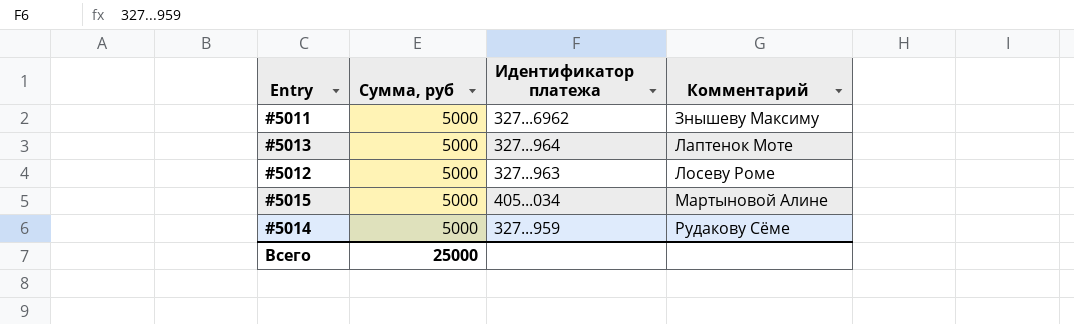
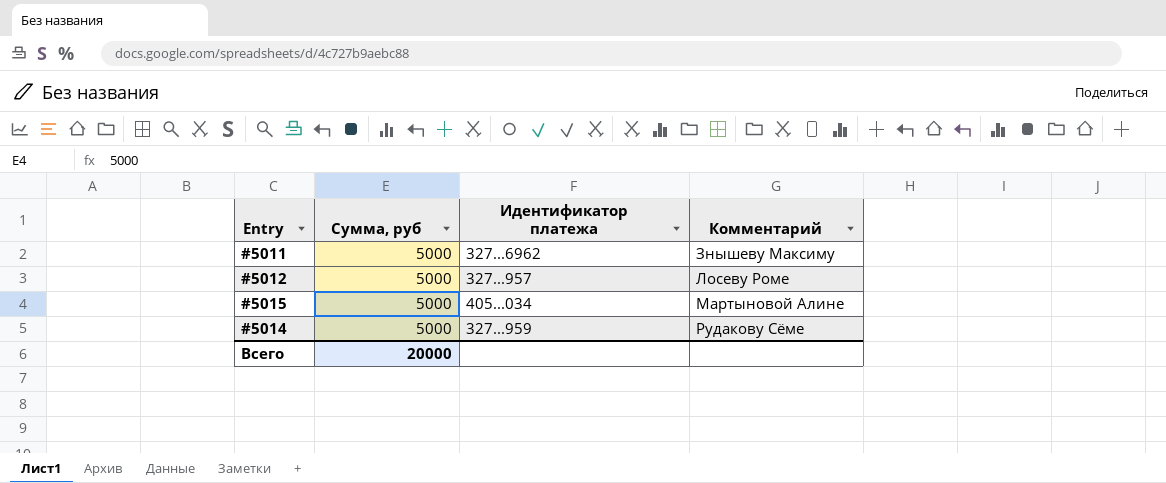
row #5013: 5000 | 327...964 | Лаптенок Моте -> none
#5012 | Идентификатор платежа: 327...963 -> 327...957
Всего | Сумма, руб: 25000 -> 20000

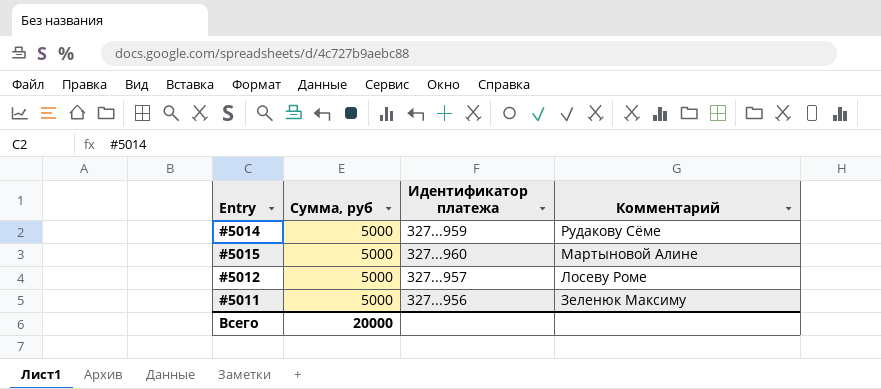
row order: Комментарий ascending -> Комментарий descending
#5015 | Идентификатор платежа: 405...034 -> 327...960
#5011 | Идентификатор платежа: 327...6962 -> 327...956
#5011 | Комментарий: Знышеву Максиму -> Зеленюк Максиму

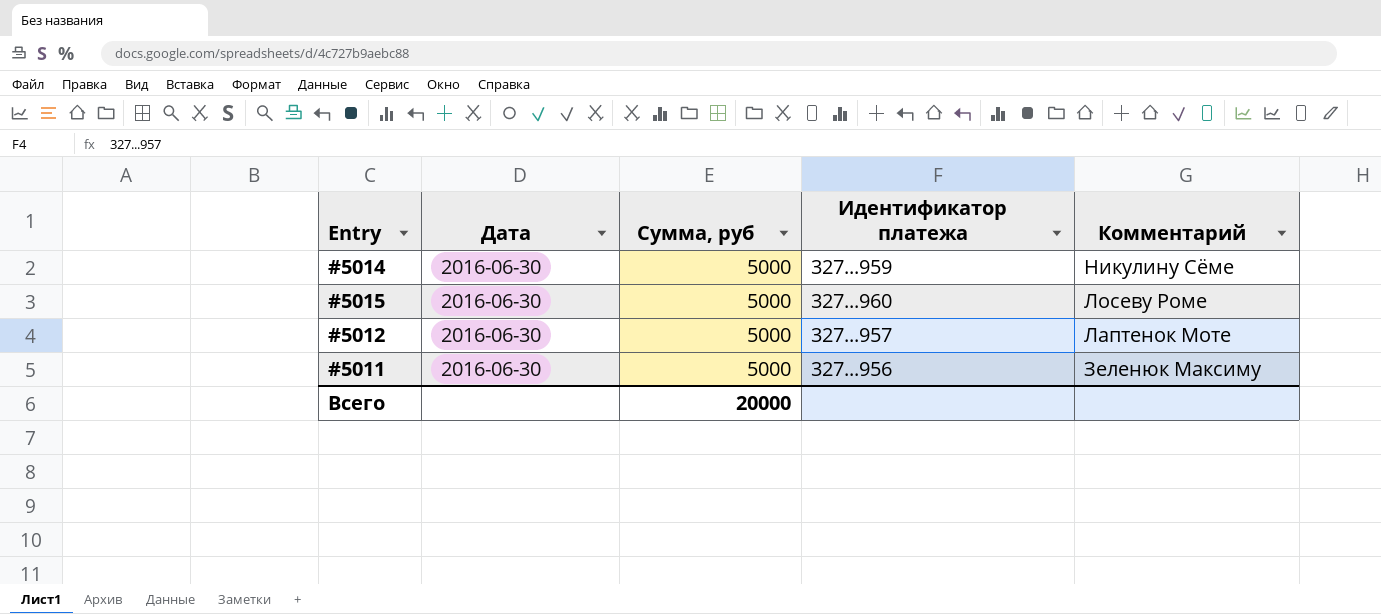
column Дата | position: none -> 2
#5014 | Комментарий: Рудакову Сёме -> Никулину Сёме
#5015 | Комментарий: Мартыновой Алине -> Лосеву Роме
#5012 | Комментарий: Лосеву Роме -> Лаптенок Моте

